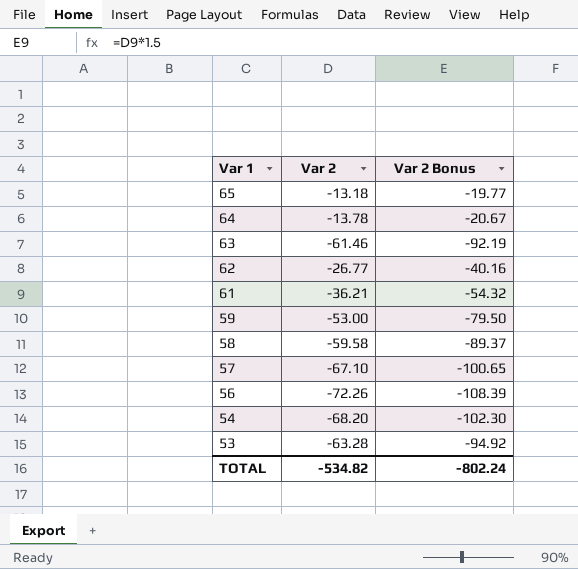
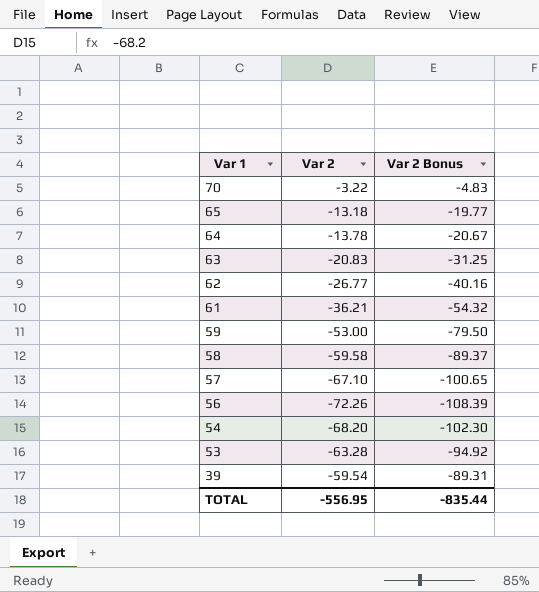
row 70: none -> -3.22 | -4.83
63 | Var 2: -61.46 -> -20.83
63 | Var 2 Bonus: -92.19 -> -31.25
row 39: none -> -59.54 | -89.31
TOTAL | Var 2: -534.82 -> -556.95
TOTAL | Var 2 Bonus: -802.24 -> -835.44

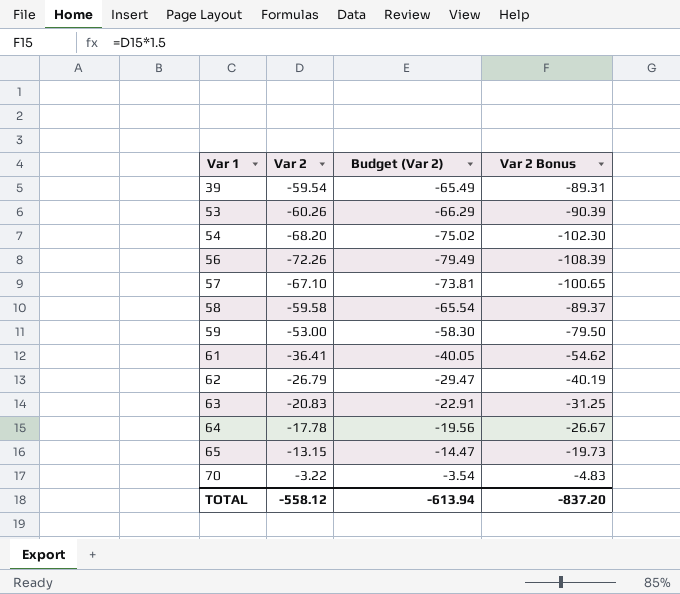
row order: Var 1 descending -> Var 1 ascending
column Budget (Var 2) | formula: none -> [Var 2] * 1.1
53 | Var 2: -63.28 -> -60.26
53 | Var 2 Bonus: -94.92 -> -90.39
61 | Var 2: -36.21 -> -36.41
61 | Var 2 Bonus: -54.32 -> -54.62
62 | Var 2: -26.77 -> -26.79
62 | Var 2 Bonus: -40.16 -> -40.19
64 | Var 2: -13.78 -> -17.78
64 | Var 2 Bonus: -20.67 -> -26.67
65 | Var 2: -13.18 -> -13.15
65 | Var 2 Bonus: -19.77 -> -19.73
TOTAL | Var 2: -556.95 -> -558.12
TOTAL | Var 2 Bonus: -835.44 -> -837.20

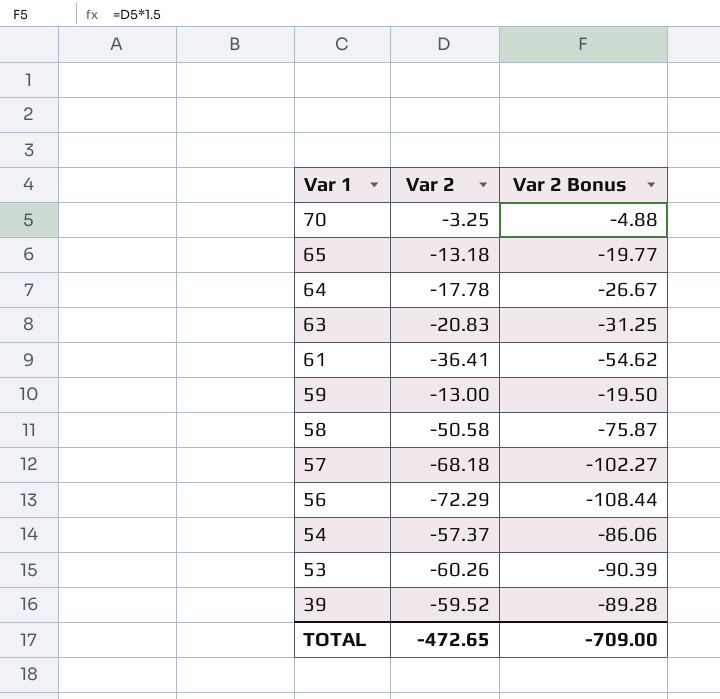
row order: Var 1 ascending -> Var 1 descending
column Budget (Var 2) | formula: [Var 2] * 1.1 -> none
row 62: -26.79 | -29.47 | -40.19 -> none
70 | Var 2: -3.22 -> -3.25
70 | Var 2 Bonus: -4.83 -> -4.88
65 | Var 2: -13.15 -> -13.18
65 | Var 2 Bonus: -19.73 -> -19.77
59 | Var 2: -53.00 -> -13.00
59 | Var 2 Bonus: -79.50 -> -19.50
58 | Var 2: -59.58 -> -50.58
58 | Var 2 Bonus: -89.37 -> -75.87
57 | Var 2: -67.10 -> -68.18
57 | Var 2 Bonus: -100.65 -> -102.27
56 | Var 2: -72.26 -> -72.29
56 | Var 2 Bonus: -108.39 -> -108.44
54 | Var 2: -68.20 -> -57.37
54 | Var 2 Bonus: -102.30 -> -86.06
39 | Var 2: -59.54 -> -59.52
39 | Var 2 Bonus: -89.31 -> -89.28
TOTAL | Var 2: -558.12 -> -472.65
TOTAL | Var 2 Bonus: -837.20 -> -709.00

